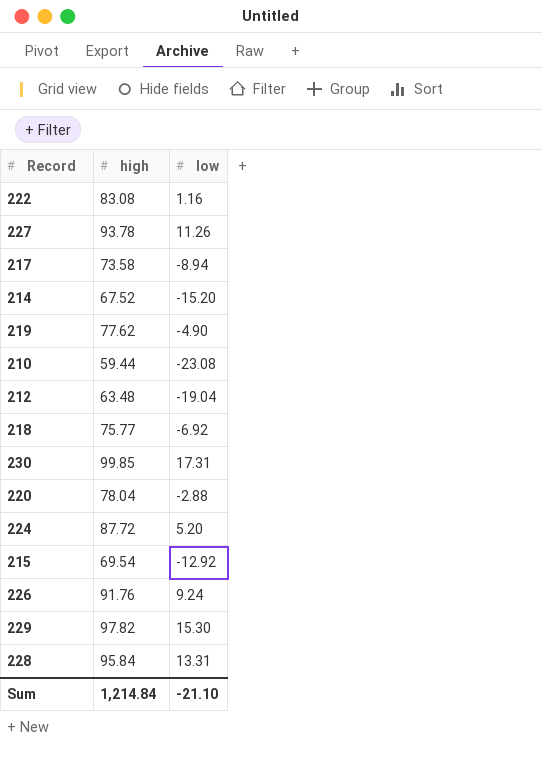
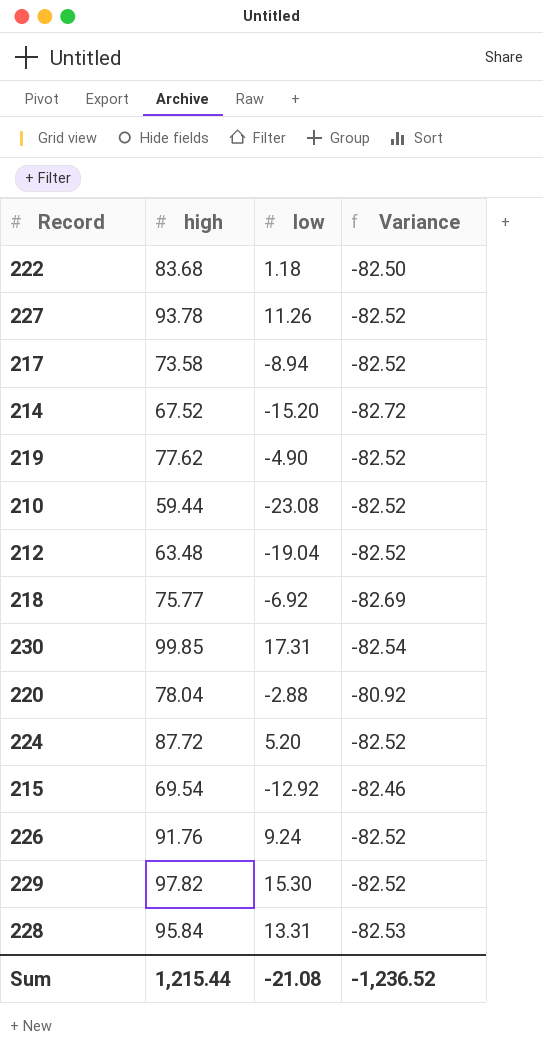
column Variance | formula: none -> [low] - [high]
222 | high: 83.08 -> 83.68
222 | low: 1.16 -> 1.18
Sum | high: 1,214.84 -> 1,215.44
Sum | low: -21.10 -> -21.08

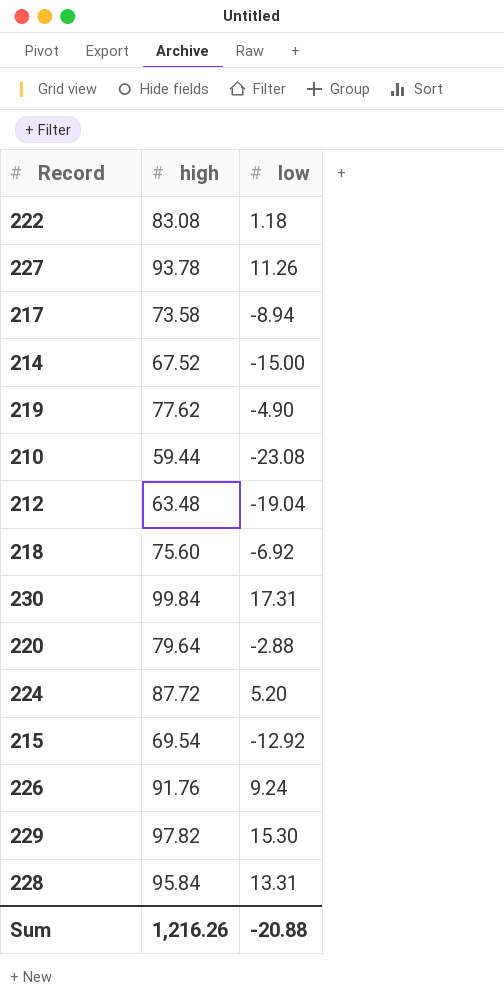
column Variance | formula: [low] - [high] -> none
222 | high: 83.68 -> 83.08
214 | low: -15.20 -> -15.00
218 | high: 75.77 -> 75.60
230 | high: 99.85 -> 99.84
220 | high: 78.04 -> 79.64
Sum | high: 1,215.44 -> 1,216.26
Sum | low: -21.08 -> -20.88

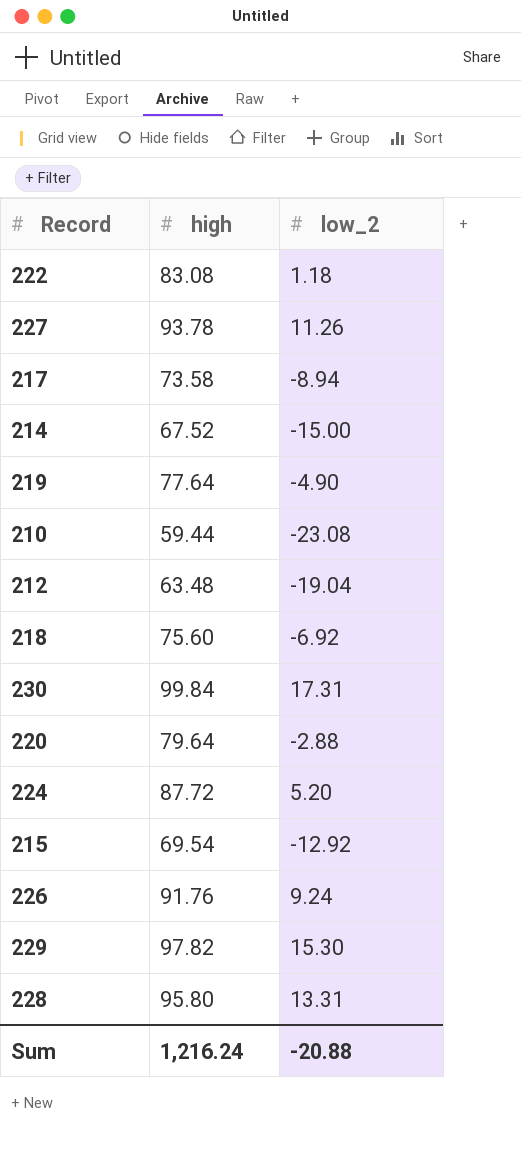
column name: low -> low_2
219 | high: 77.62 -> 77.64
228 | high: 95.84 -> 95.80
Sum | high: 1,216.26 -> 1,216.24

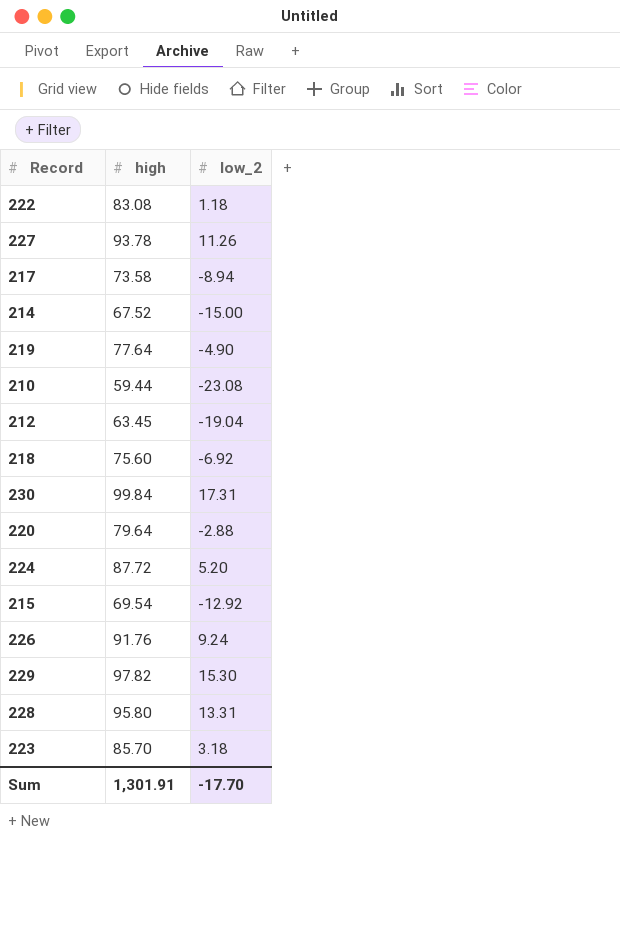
212 | high: 63.48 -> 63.45
row 223: none -> 85.70 | 3.18
Sum | high: 1,216.24 -> 1,301.91
Sum | low_2: -20.88 -> -17.70

